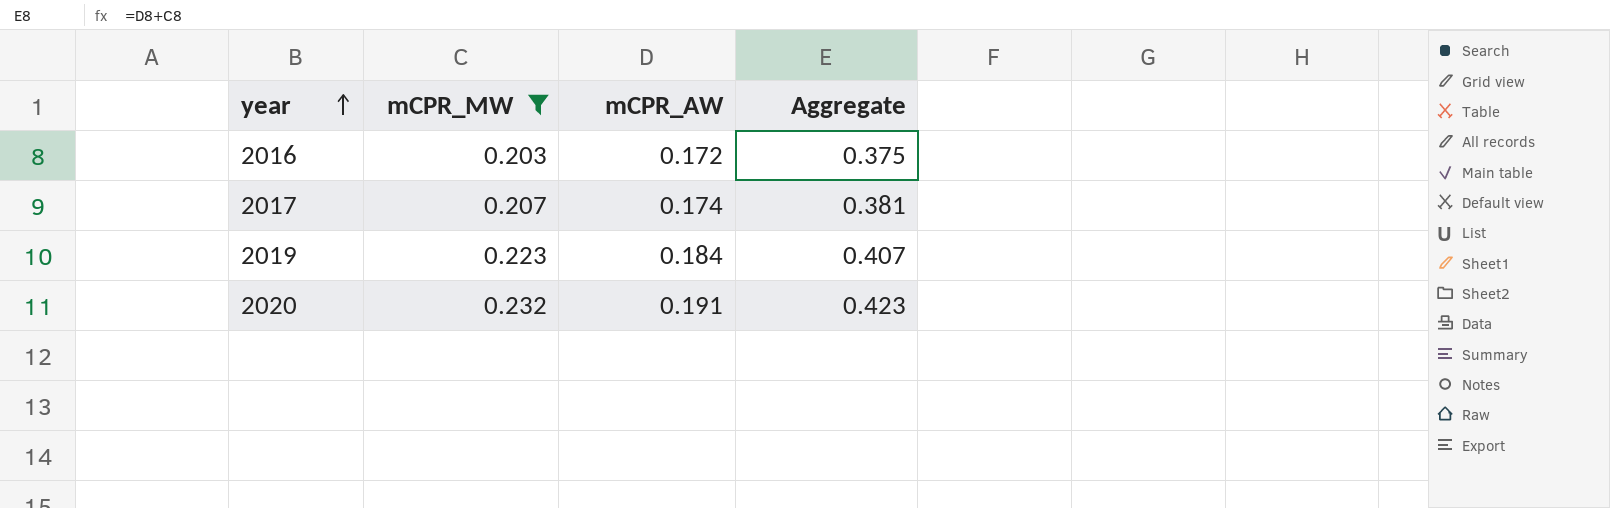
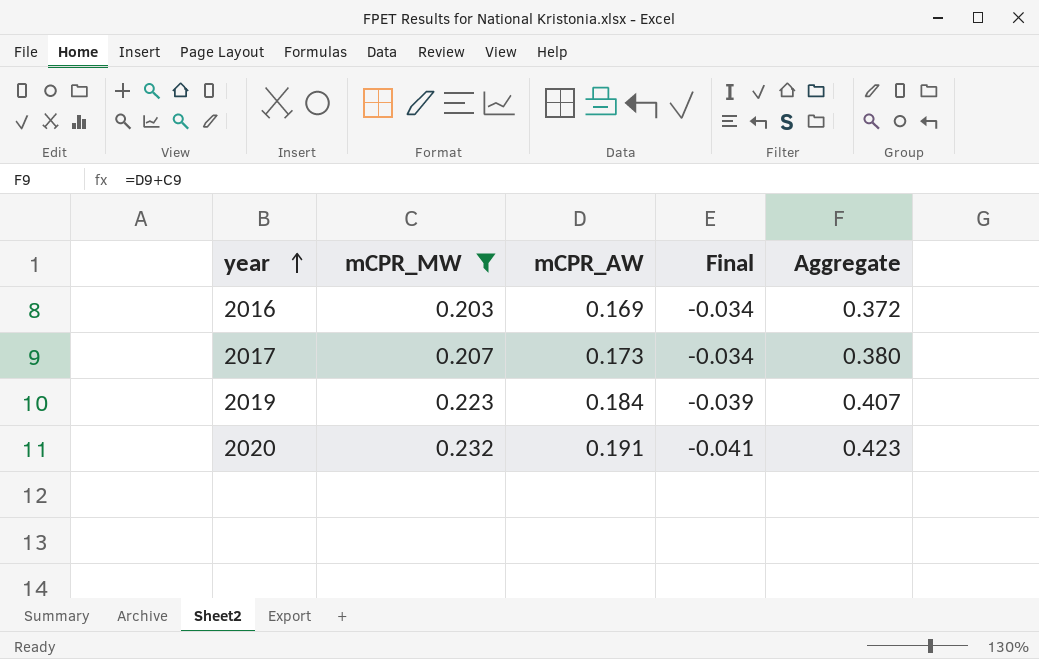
column Final | formula: none -> [mCPR_AW] - [mCPR_MW]
2016 | mCPR_AW: 0.172 -> 0.169
2016 | Aggregate: 0.375 -> 0.372
2017 | mCPR_AW: 0.174 -> 0.173
2017 | Aggregate: 0.381 -> 0.380

